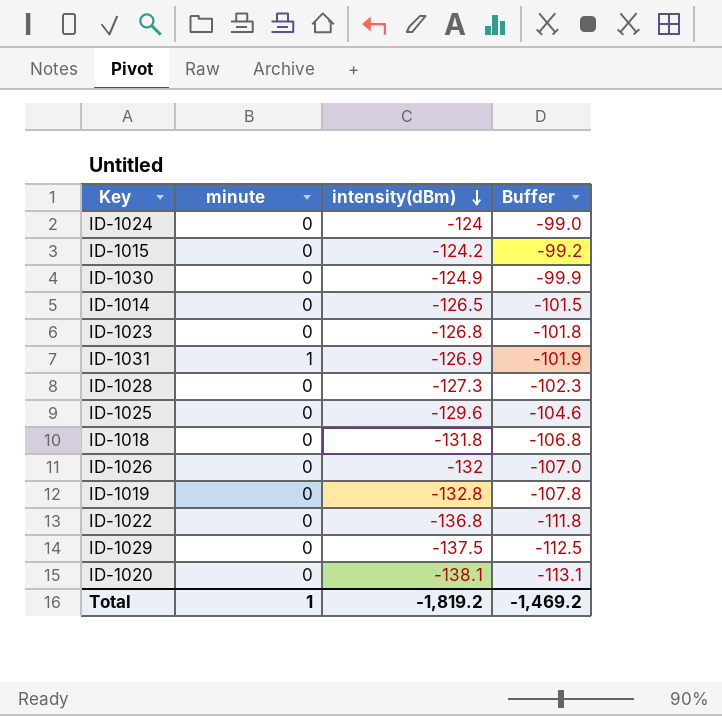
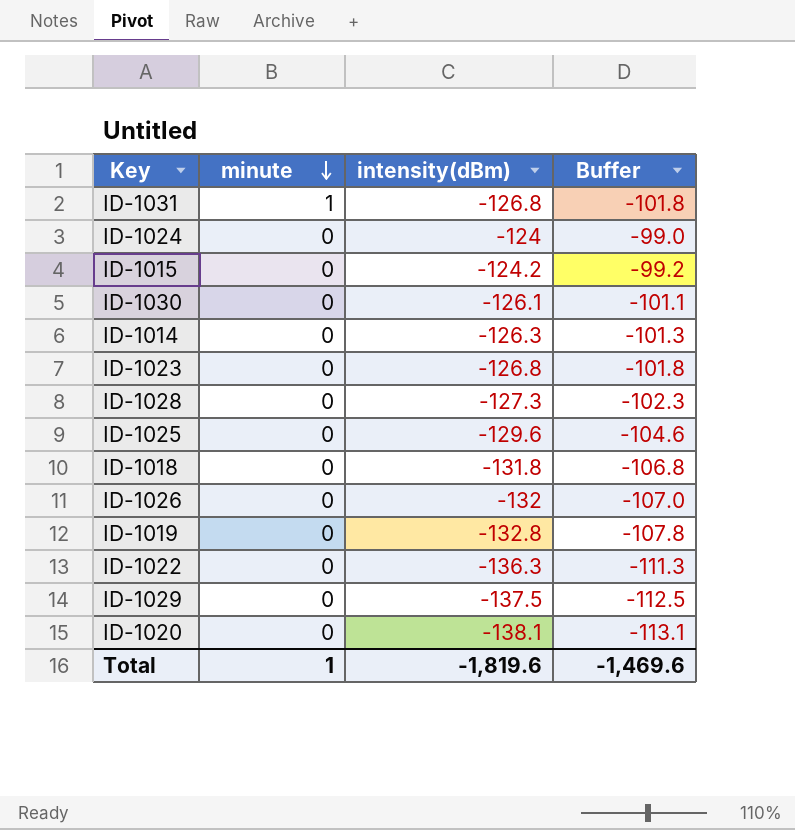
row order: intensity(dBm) descending -> minute descending
ID-1031 | intensity(dBm): -126.9 -> -126.8
ID-1031 | Buffer: -101.9 -> -101.8
ID-1030 | intensity(dBm): -124.9 -> -126.1
ID-1030 | Buffer: -99.9 -> -101.1
ID-1014 | intensity(dBm): -126.5 -> -126.3
ID-1014 | Buffer: -101.5 -> -101.3
ID-1022 | intensity(dBm): -136.8 -> -136.3
ID-1022 | Buffer: -111.8 -> -111.3
Total | intensity(dBm): -1,819.2 -> -1,819.6
Total | Buffer: -1,469.2 -> -1,469.6

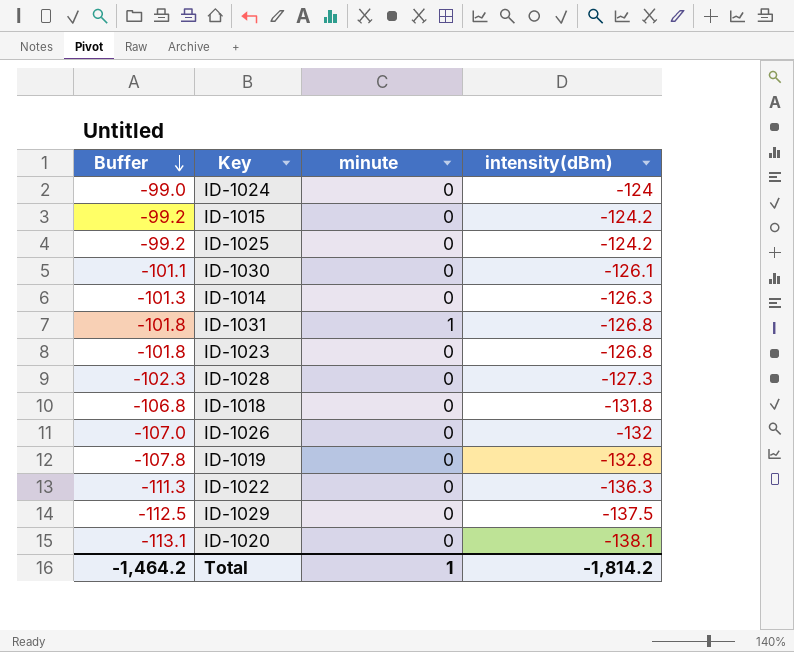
row order: minute descending -> Buffer descending
column Buffer | position: 4 -> 1
ID-1025 | Buffer: -104.6 -> -99.2
ID-1025 | intensity(dBm): -129.6 -> -124.2
Total | Buffer: -1,469.6 -> -1,464.2
Total | intensity(dBm): -1,819.6 -> -1,814.2

